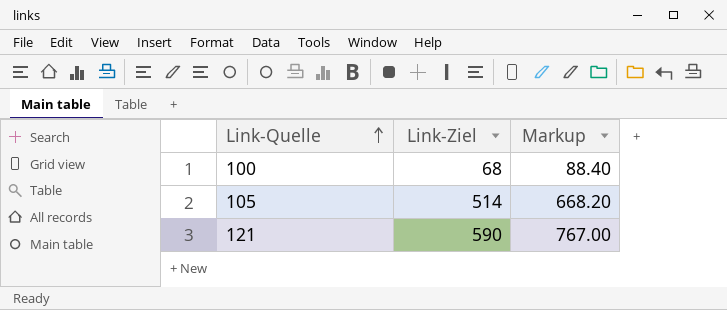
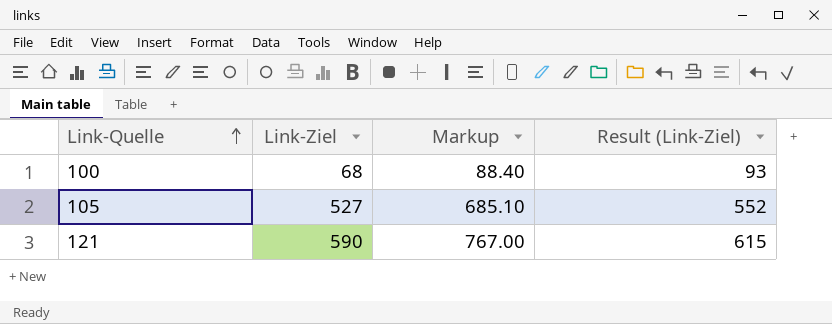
column Result (Link-Ziel) | formula: none -> [Link-Ziel] + 25
105 | Link-Ziel: 514 -> 527
105 | Markup: 668.20 -> 685.10

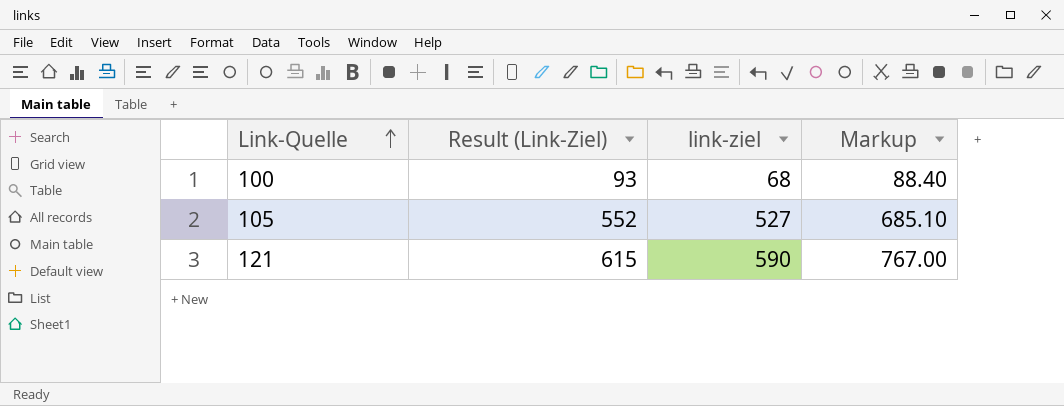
column Result (Link-Ziel) | position: 4 -> 2
column name: Link-Ziel -> link-ziel

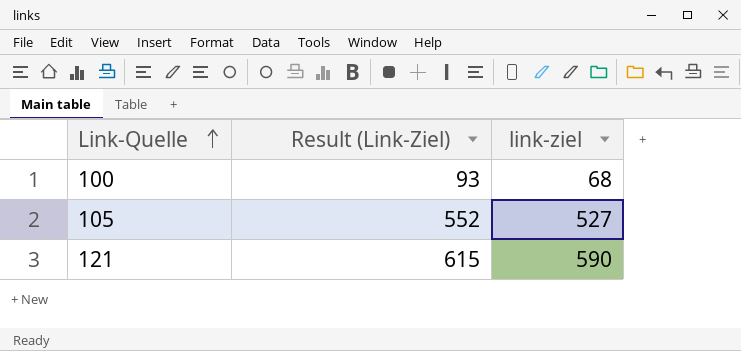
column Markup | formula: [link-ziel] * 1.3 -> none

